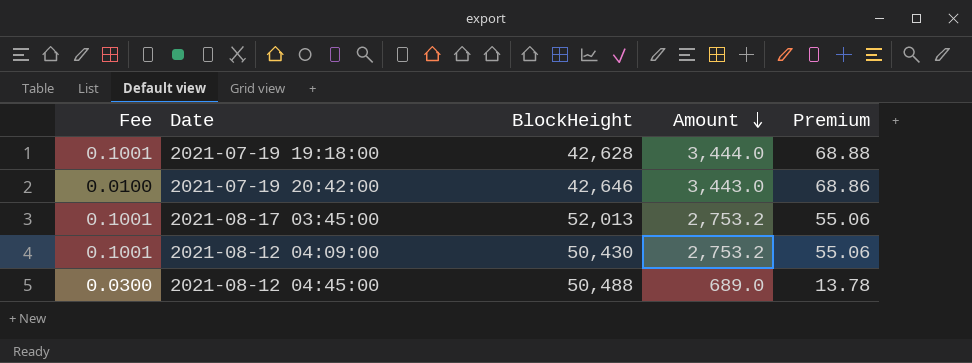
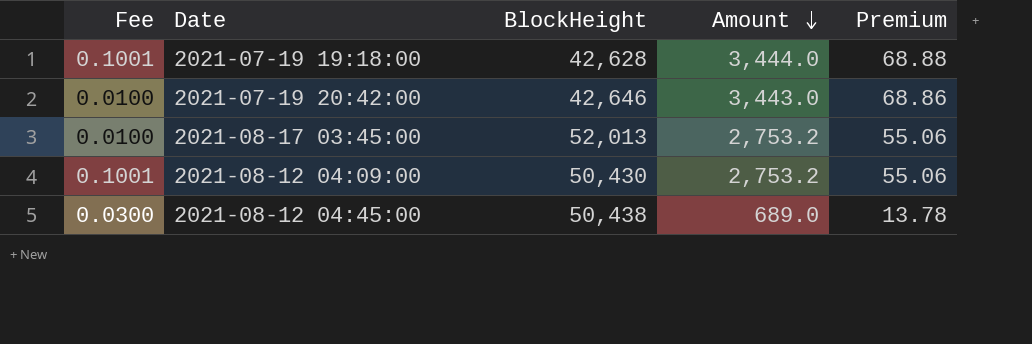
2021-08-17 03:45:00 | Fee: 0.1001 -> 0.0100
2021-08-12 04:45:00 | BlockHeight: 50,488 -> 50,438

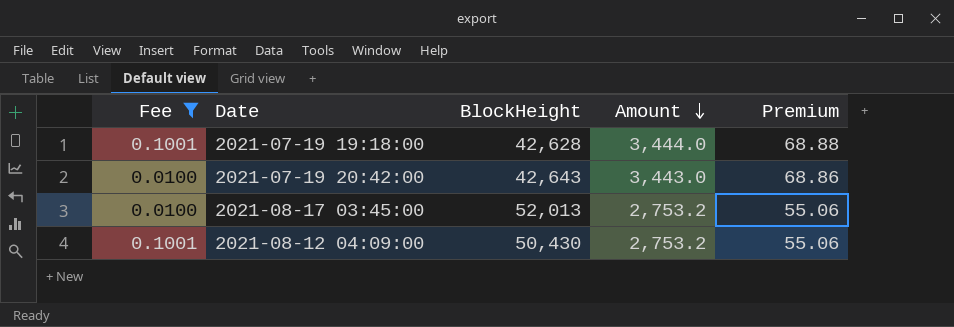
filter: none -> Fee != 0.0300
2021-07-19 20:42:00 | BlockHeight: 42,646 -> 42,643

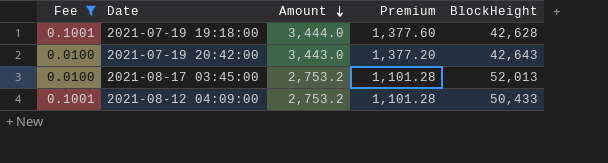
column Premium | formula: [Amount] * 0.02 -> [Amount] * 0.4
column BlockHeight | position: 3 -> 5
2021-08-12 04:09:00 | BlockHeight: 50,430 -> 50,433

